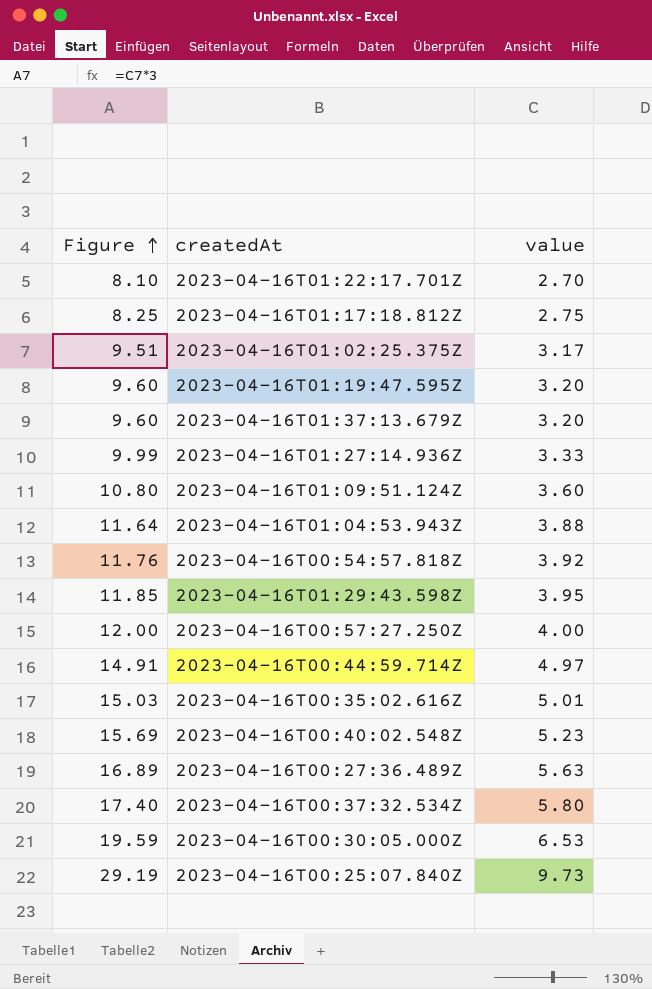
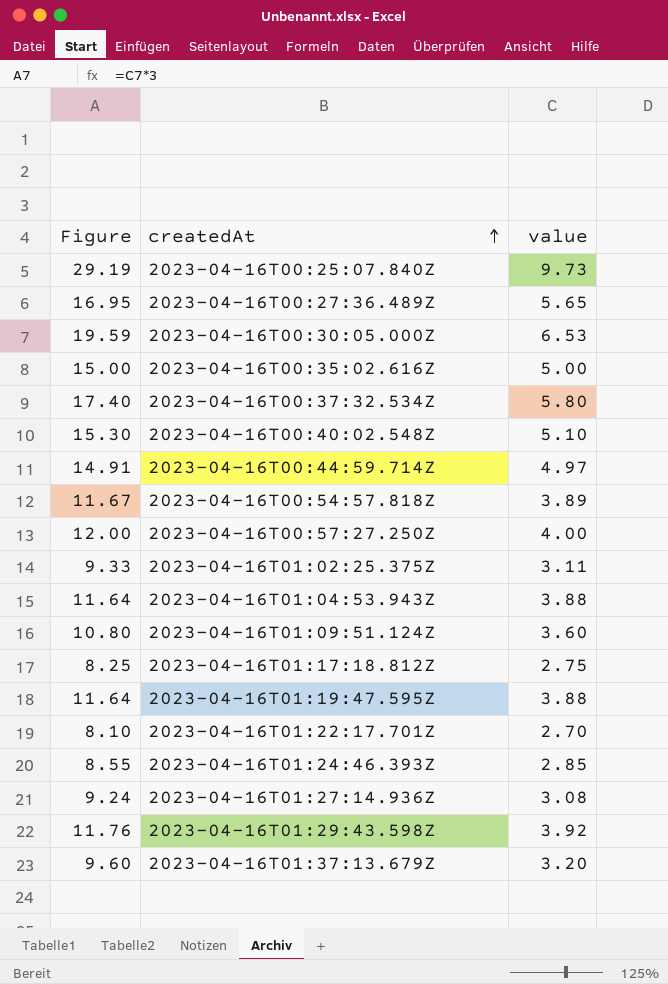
row order: Figure ascending -> createdAt ascending
2023-04-16T00:27:36.489Z | Figure: 16.89 -> 16.95
2023-04-16T00:27:36.489Z | value: 5.63 -> 5.65
2023-04-16T00:35:02.616Z | Figure: 15.03 -> 15.00
2023-04-16T00:35:02.616Z | value: 5.01 -> 5.00
2023-04-16T00:40:02.548Z | Figure: 15.69 -> 15.30
2023-04-16T00:40:02.548Z | value: 5.23 -> 5.10
2023-04-16T00:54:57.818Z | Figure: 11.76 -> 11.67
2023-04-16T00:54:57.818Z | value: 3.92 -> 3.89
2023-04-16T01:02:25.375Z | Figure: 9.51 -> 9.33
2023-04-16T01:02:25.375Z | value: 3.17 -> 3.11
2023-04-16T01:19:47.595Z | Figure: 9.60 -> 11.64
2023-04-16T01:19:47.595Z | value: 3.20 -> 3.88
row 2023-04-16T01:24:46.393Z: none -> 8.55 | 2.85
2023-04-16T01:27:14.936Z | Figure: 9.99 -> 9.24
2023-04-16T01:27:14.936Z | value: 3.33 -> 3.08
2023-04-16T01:29:43.598Z | Figure: 11.85 -> 11.76
2023-04-16T01:29:43.598Z | value: 3.95 -> 3.92

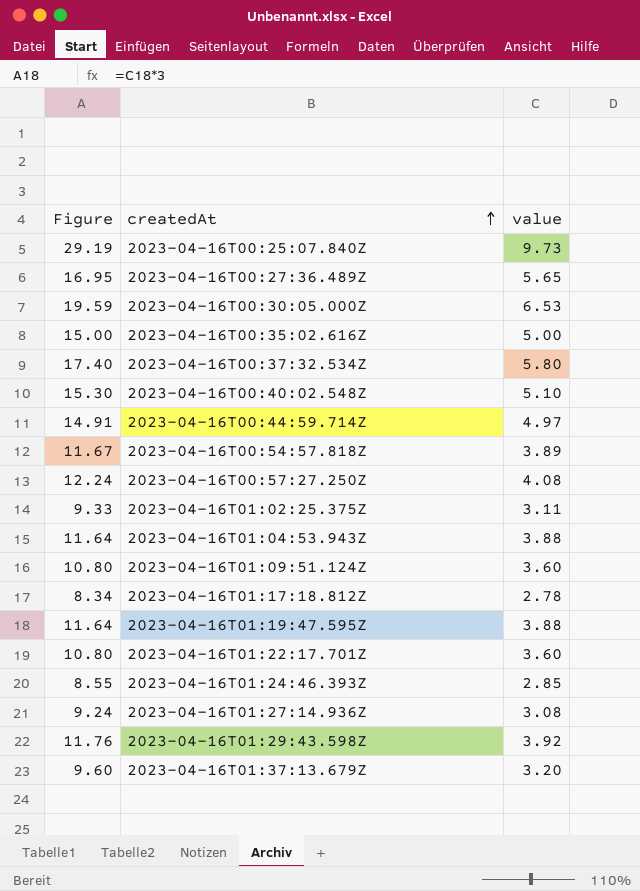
2023-04-16T00:57:27.250Z | Figure: 12.00 -> 12.24
2023-04-16T00:57:27.250Z | value: 4.00 -> 4.08
2023-04-16T01:17:18.812Z | Figure: 8.25 -> 8.34
2023-04-16T01:17:18.812Z | value: 2.75 -> 2.78
2023-04-16T01:22:17.701Z | Figure: 8.10 -> 10.80
2023-04-16T01:22:17.701Z | value: 2.70 -> 3.60

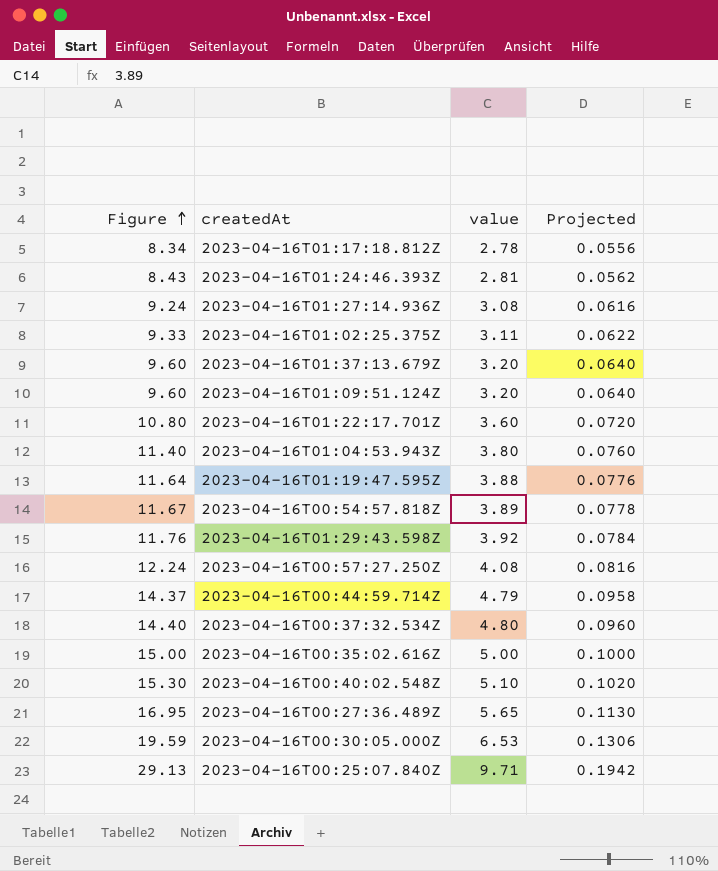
row order: createdAt ascending -> Figure ascending
column Projected | formula: none -> [value] * 0.02
2023-04-16T01:24:46.393Z | Figure: 8.55 -> 8.43
2023-04-16T01:24:46.393Z | value: 2.85 -> 2.81
2023-04-16T01:09:51.124Z | Figure: 10.80 -> 9.60
2023-04-16T01:09:51.124Z | value: 3.60 -> 3.20
2023-04-16T01:04:53.943Z | Figure: 11.64 -> 11.40
2023-04-16T01:04:53.943Z | value: 3.88 -> 3.80
2023-04-16T00:44:59.714Z | Figure: 14.91 -> 14.37
2023-04-16T00:44:59.714Z | value: 4.97 -> 4.79
2023-04-16T00:37:32.534Z | Figure: 17.40 -> 14.40
2023-04-16T00:37:32.534Z | value: 5.80 -> 4.80
2023-04-16T00:25:07.840Z | Figure: 29.19 -> 29.13
2023-04-16T00:25:07.840Z | value: 9.73 -> 9.71

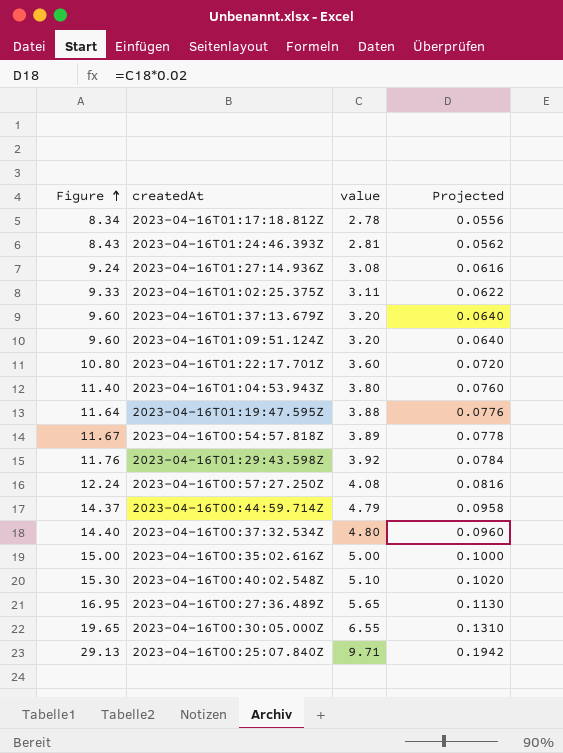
2023-04-16T00:30:05.000Z | Figure: 19.59 -> 19.65
2023-04-16T00:30:05.000Z | value: 6.53 -> 6.55
2023-04-16T00:30:05.000Z | Projected: 0.1306 -> 0.1310

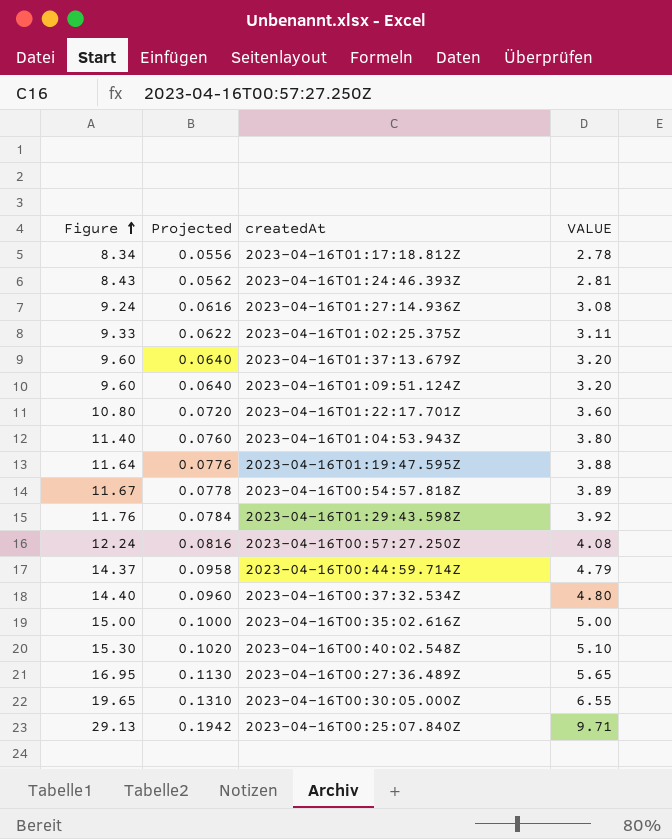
column Projected | position: 4 -> 2
column name: value -> VALUE

